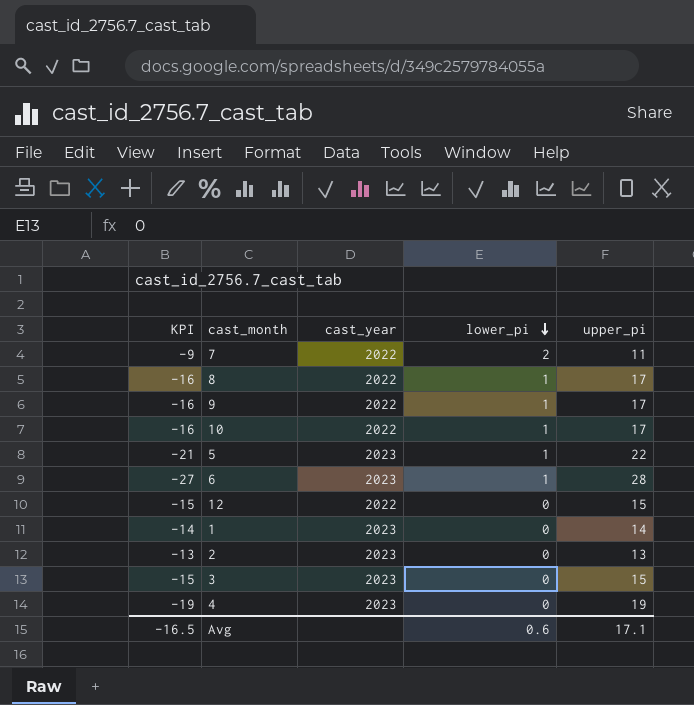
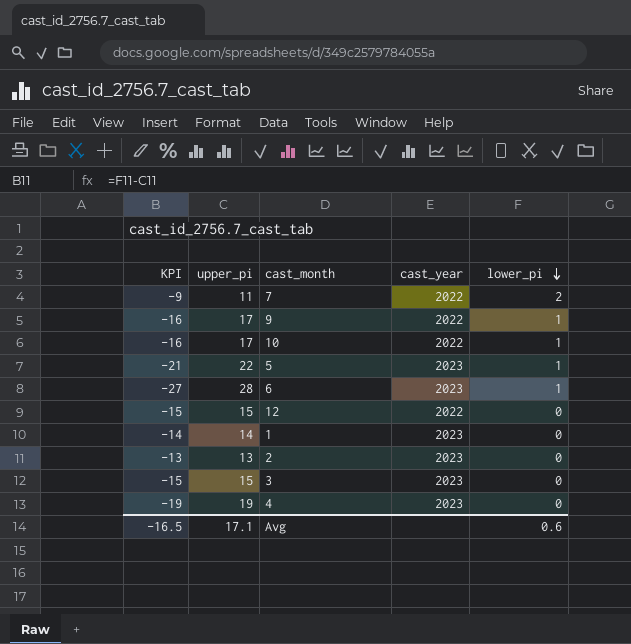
column upper_pi | position: 5 -> 2
row 8: -16 | 2022 | 1 | 17 -> none

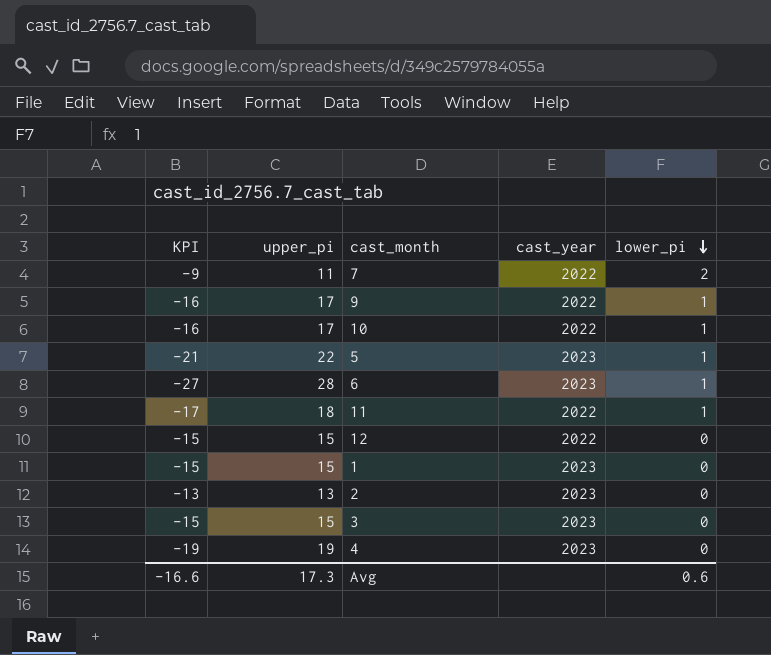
row 11: none -> -17 | 18 | 2022 | 1
1 | KPI: -14 -> -15
1 | upper_pi: 14 -> 15
Avg | KPI: -16.5 -> -16.6
Avg | upper_pi: 17.1 -> 17.3

